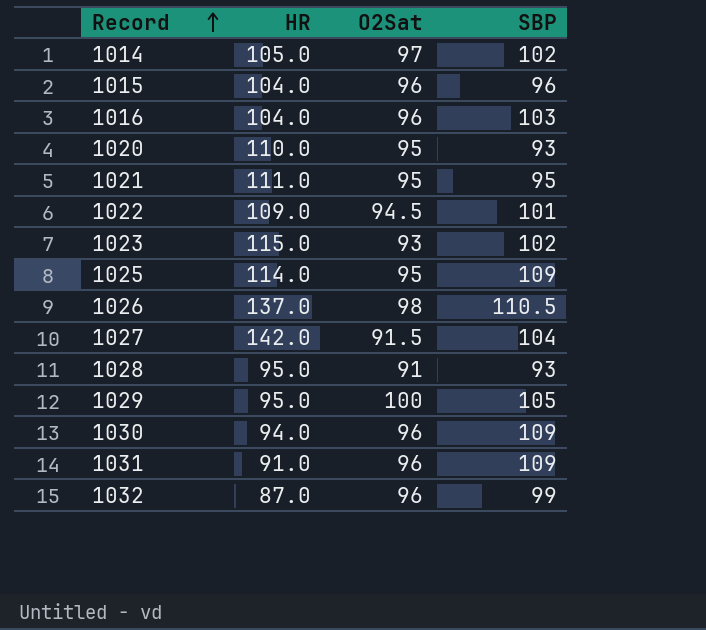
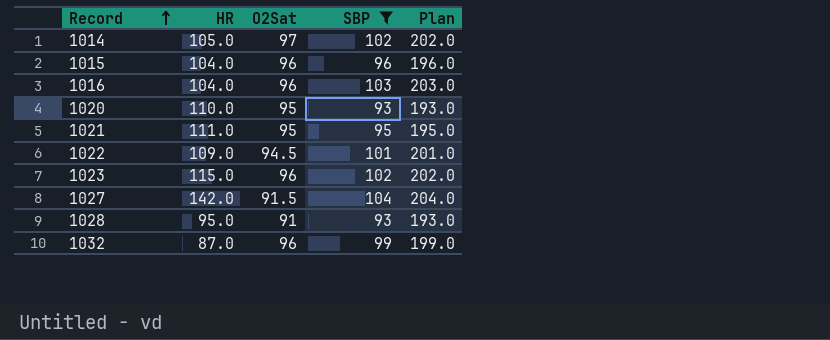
filter: none -> SBP <= 104
column Plan | formula: none -> [SBP] + 100
1023 | O2Sat: 93 -> 96

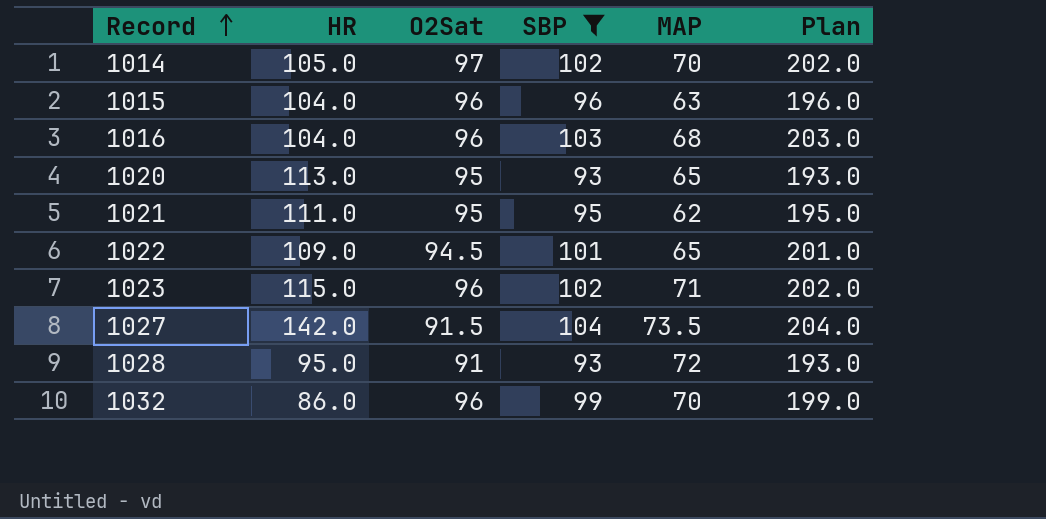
column MAP | position: none -> 5
1020 | HR: 110.0 -> 113.0
1032 | HR: 87.0 -> 86.0

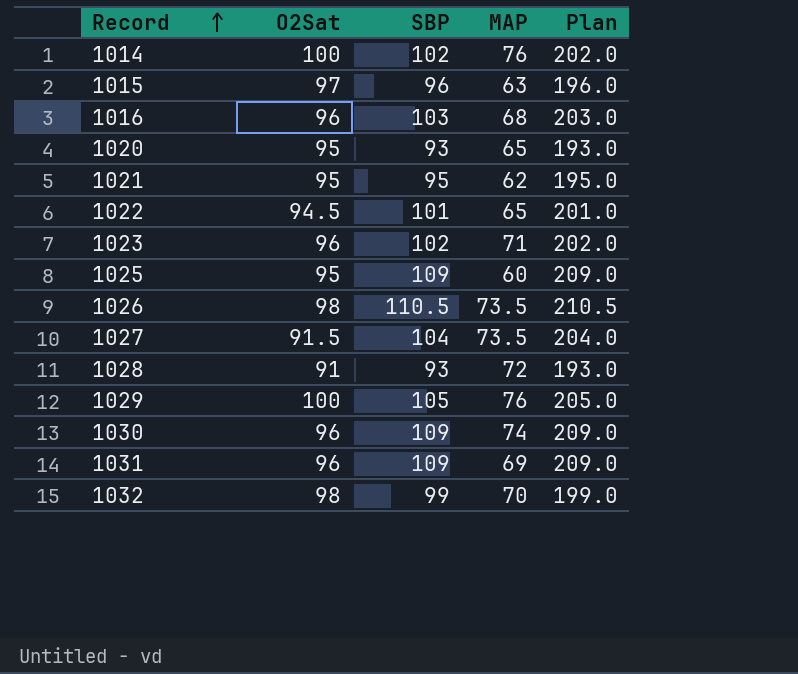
filter: SBP <= 104 -> none
column HR | position: 2 -> none
1014 | O2Sat: 97 -> 100
1014 | MAP: 70 -> 76
1015 | O2Sat: 96 -> 97
1032 | O2Sat: 96 -> 98

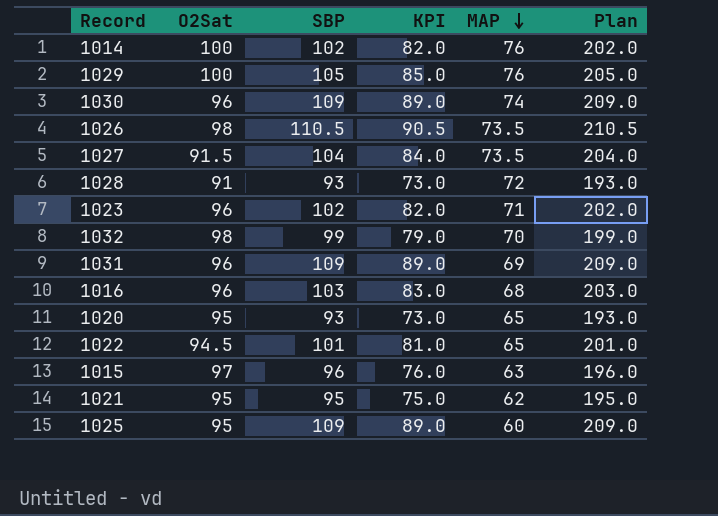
row order: Record ascending -> MAP descending
column KPI | formula: none -> [SBP] - 20

